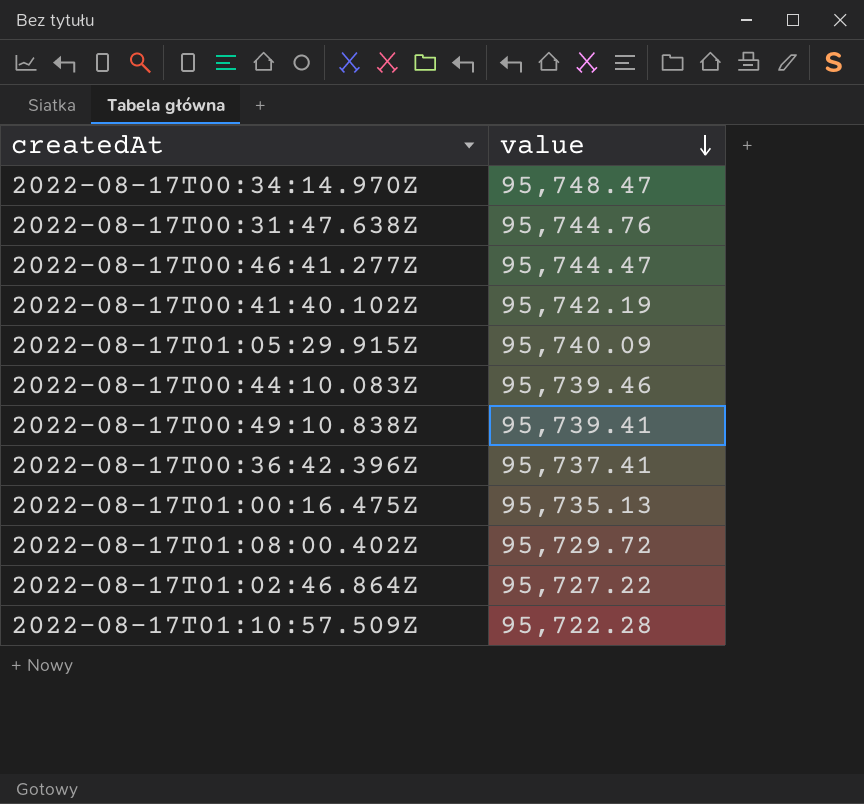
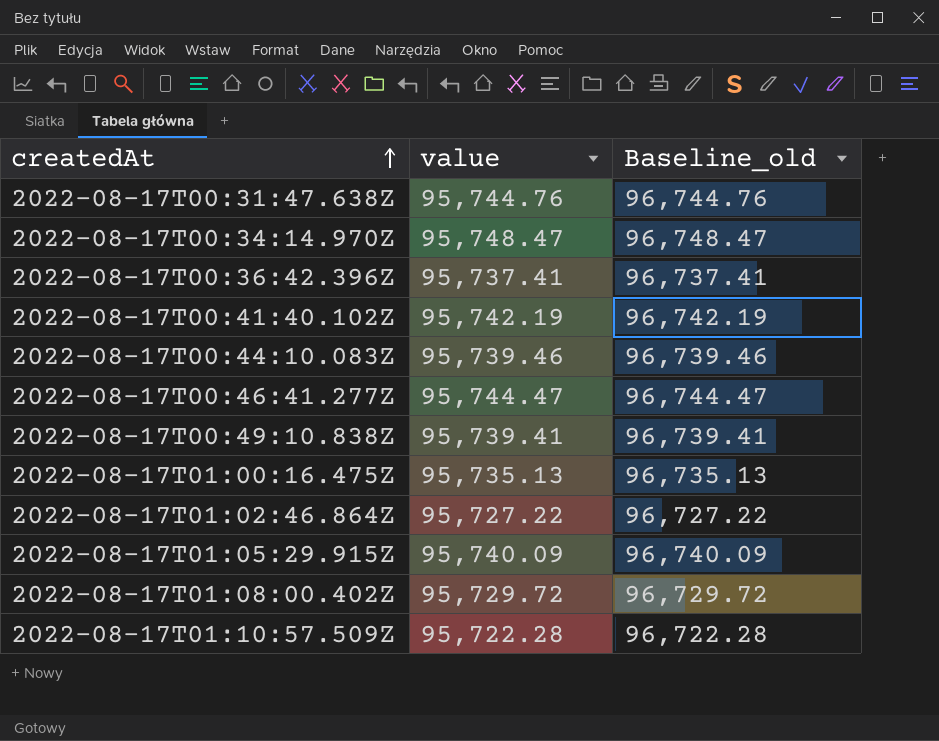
row order: value descending -> createdAt ascending
column Baseline_old | formula: none -> [value] + 1000

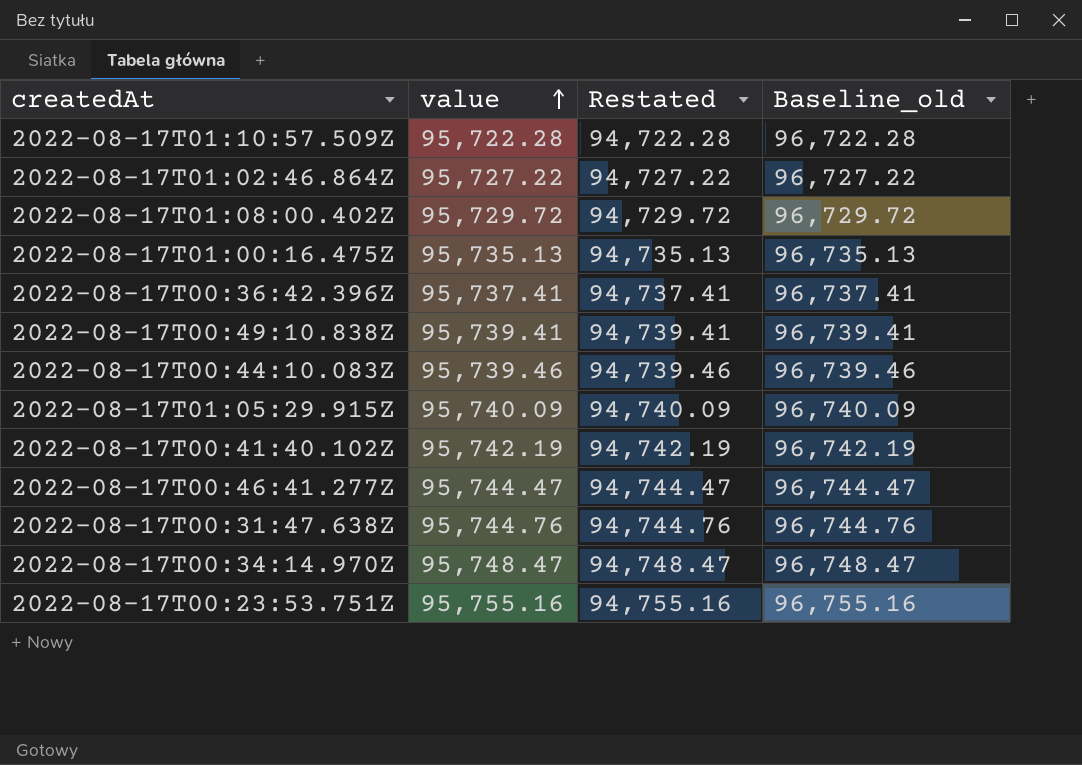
row order: createdAt ascending -> value ascending
column Restated | formula: none -> [value] - 1000
row 2022-08-17T00:23:53.751Z: none -> 95,755.16 | 94,755.16 | 96,755.16

